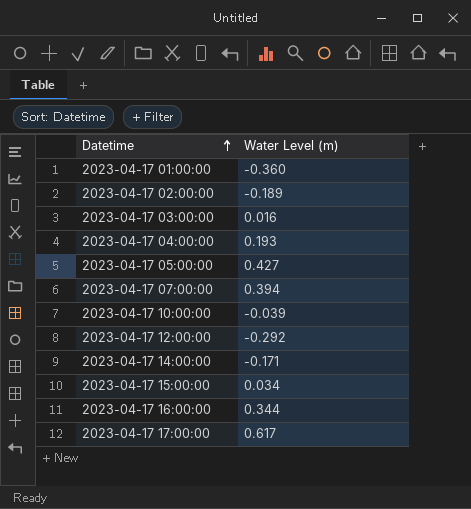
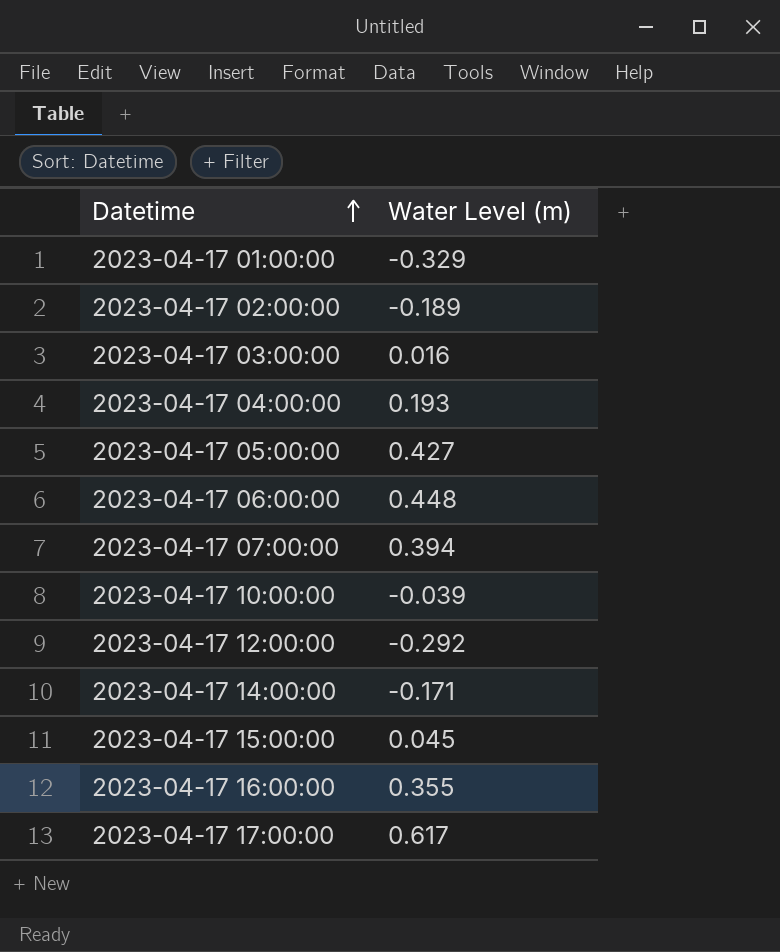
2023-04-17 01:00:00 | Water Level (m): -0.360 -> -0.329
row 2023-04-17 06:00:00: none -> 0.448
2023-04-17 15:00:00 | Water Level (m): 0.034 -> 0.045
2023-04-17 16:00:00 | Water Level (m): 0.344 -> 0.355

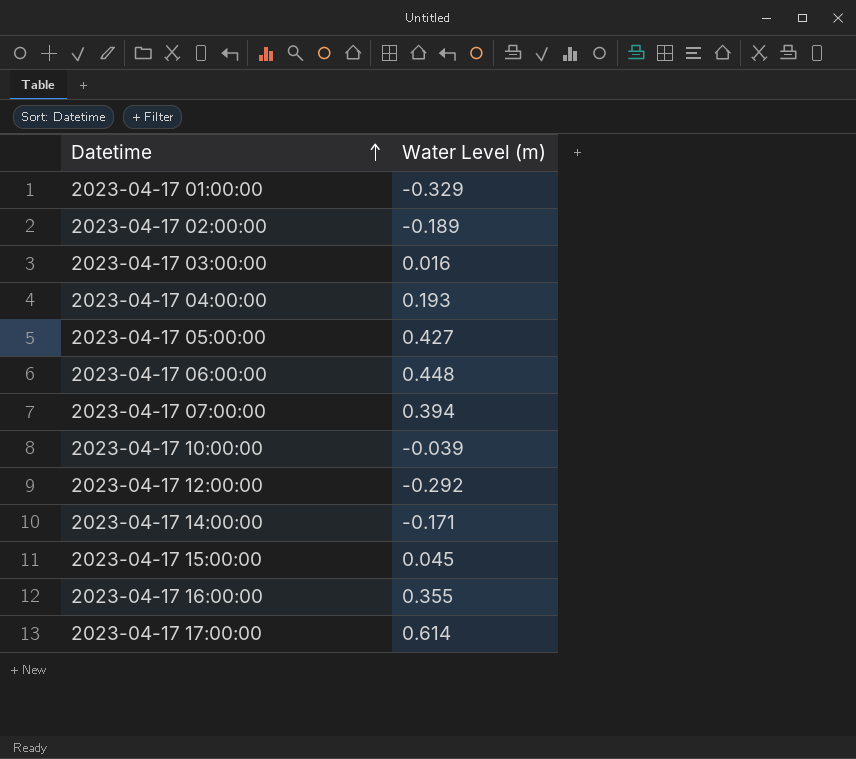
2023-04-17 17:00:00 | Water Level (m): 0.617 -> 0.614

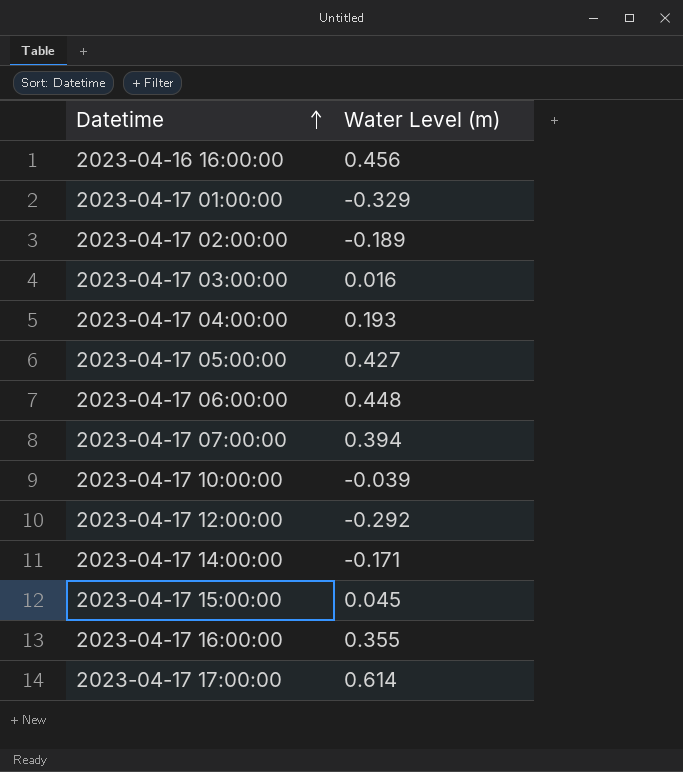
row 2023-04-16 16:00:00: none -> 0.456

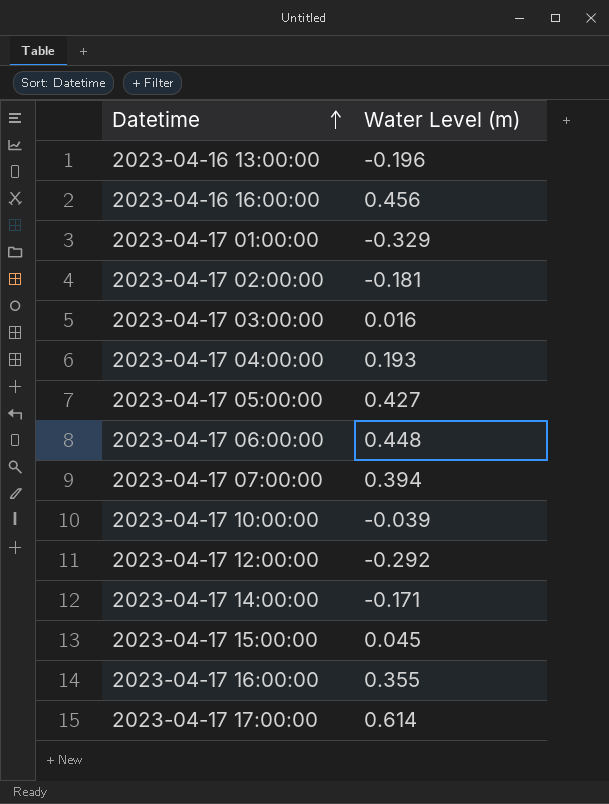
row 2023-04-16 13:00:00: none -> -0.196
2023-04-17 02:00:00 | Water Level (m): -0.189 -> -0.181

